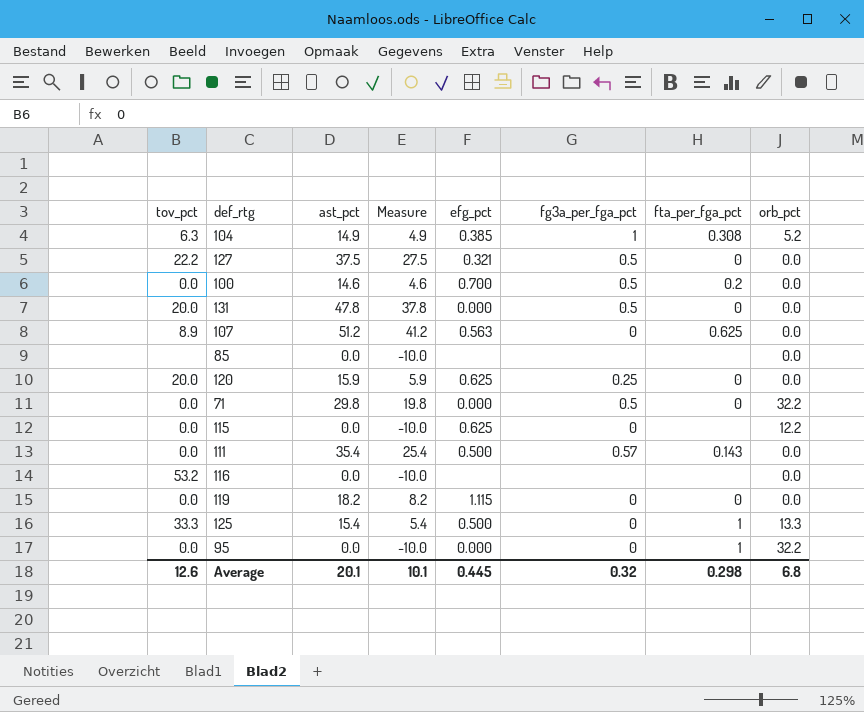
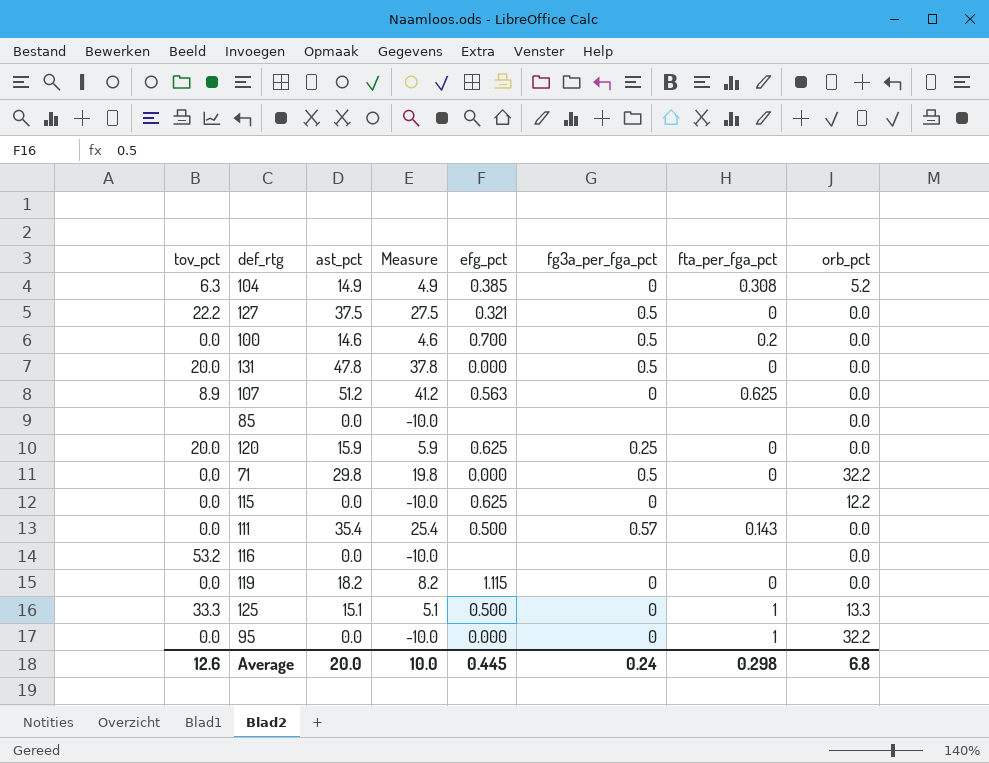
104 | fg3a_per_fga_pct: 1 -> 0
125 | ast_pct: 15.4 -> 15.1
125 | Measure: 5.4 -> 5.1
Average | ast_pct: 20.1 -> 20.0
Average | Measure: 10.1 -> 10.0
Average | fg3a_per_fga_pct: 0.32 -> 0.24

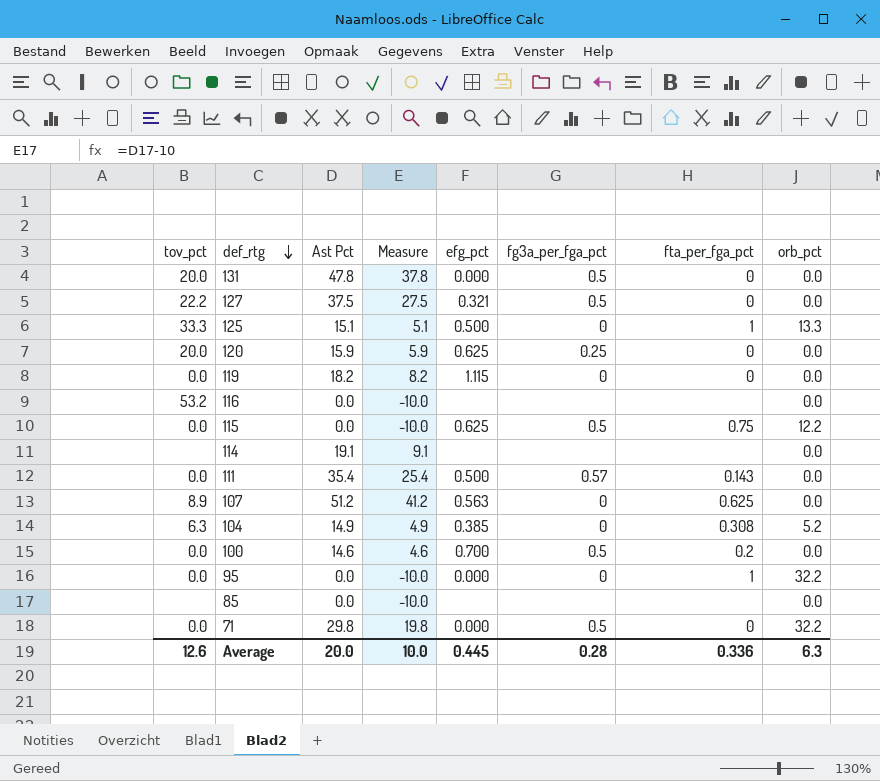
row order: none -> def_rtg descending
column name: ast_pct -> Ast Pct
115 | fg3a_per_fga_pct: 0 -> 0.5
115 | fta_per_fga_pct: none -> 0.75
row 114: none -> none | 19.1 | 9.1 | none | none | none | 0.0
Average | fg3a_per_fga_pct: 0.24 -> 0.28
Average | fta_per_fga_pct: 0.298 -> 0.336
Average | orb_pct: 6.8 -> 6.3

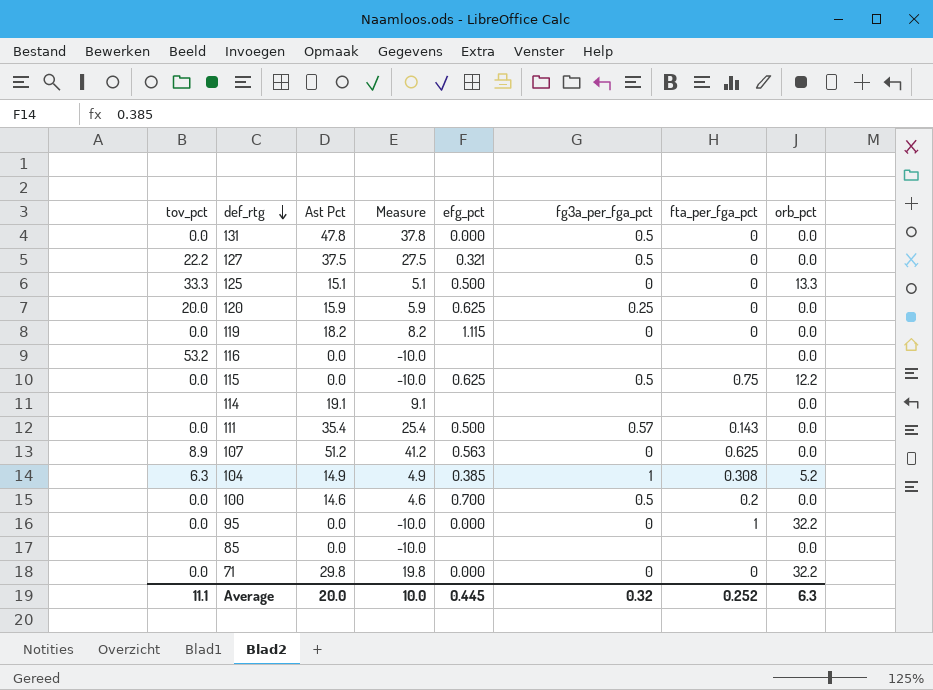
131 | tov_pct: 20.0 -> 0.0
125 | fta_per_fga_pct: 1 -> 0
104 | fg3a_per_fga_pct: 0 -> 1
71 | fg3a_per_fga_pct: 0.5 -> 0
Average | tov_pct: 12.6 -> 11.1
Average | fg3a_per_fga_pct: 0.28 -> 0.32
Average | fta_per_fga_pct: 0.336 -> 0.252

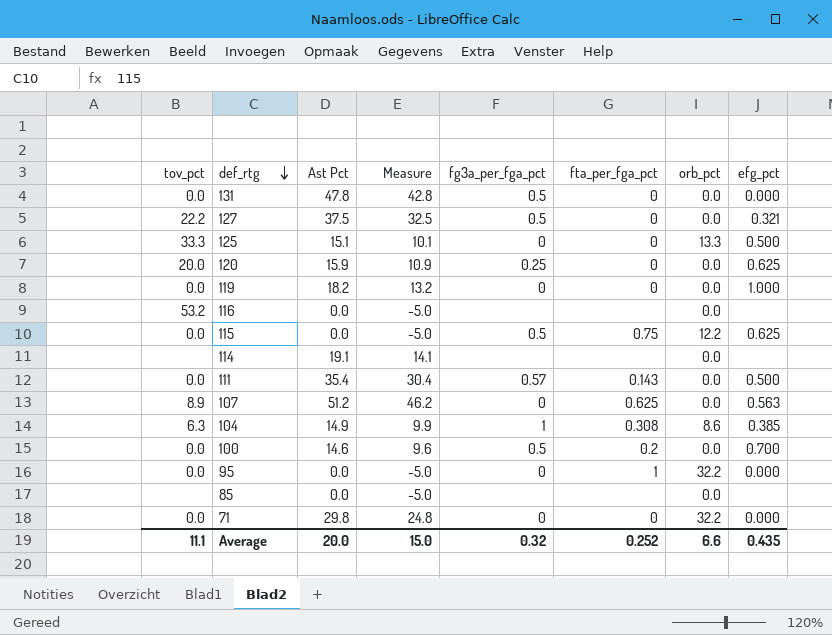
column Measure | formula: [Ast Pct] - 10 -> [Ast Pct] - 5
column efg_pct | position: 5 -> 8
119 | efg_pct: 1.115 -> 1.000
104 | orb_pct: 5.2 -> 8.6
Average | Measure: 10.0 -> 15.0
Average | orb_pct: 6.3 -> 6.6
Average | efg_pct: 0.445 -> 0.435

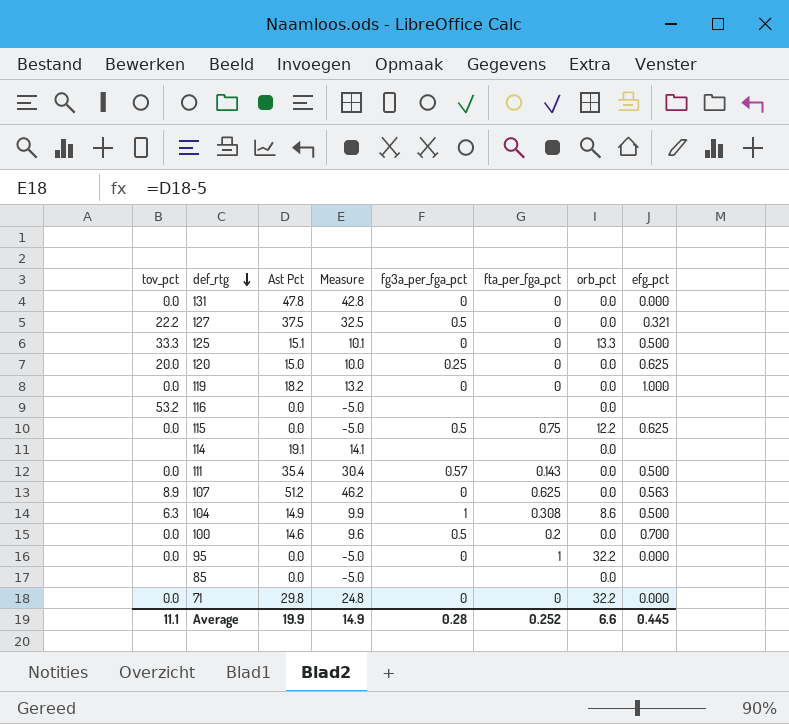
131 | fg3a_per_fga_pct: 0.5 -> 0
120 | Ast Pct: 15.9 -> 15.0
120 | Measure: 10.9 -> 10.0
104 | efg_pct: 0.385 -> 0.500
Average | Ast Pct: 20.0 -> 19.9
Average | Measure: 15.0 -> 14.9
Average | fg3a_per_fga_pct: 0.32 -> 0.28
Average | efg_pct: 0.435 -> 0.445

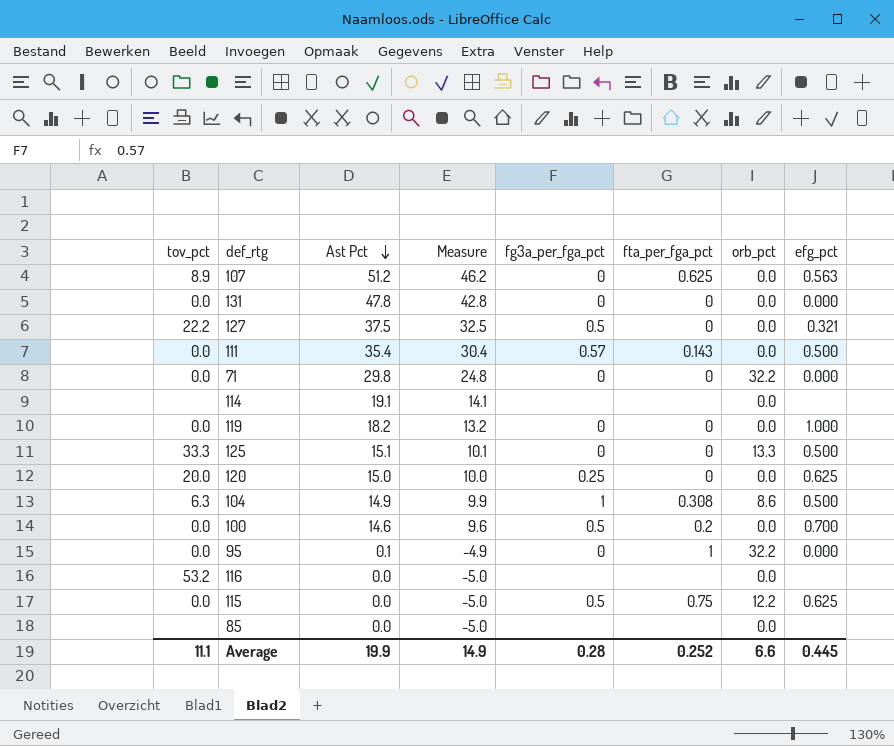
row order: def_rtg descending -> Ast Pct descending
95 | Ast Pct: 0.0 -> 0.1
95 | Measure: -5.0 -> -4.9

